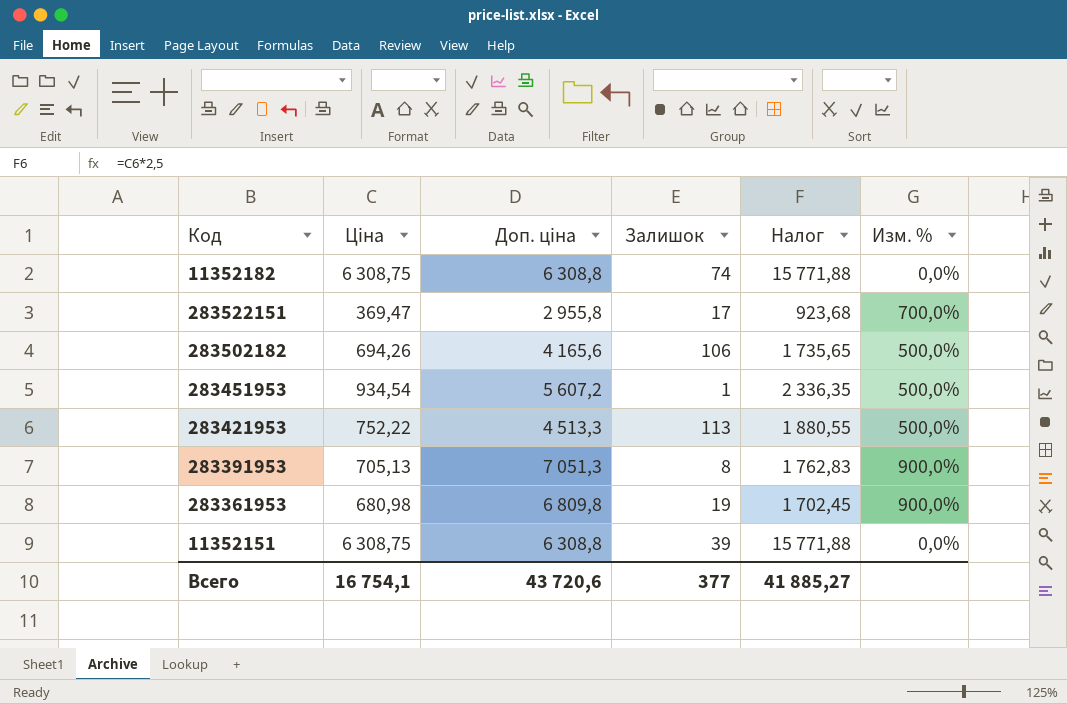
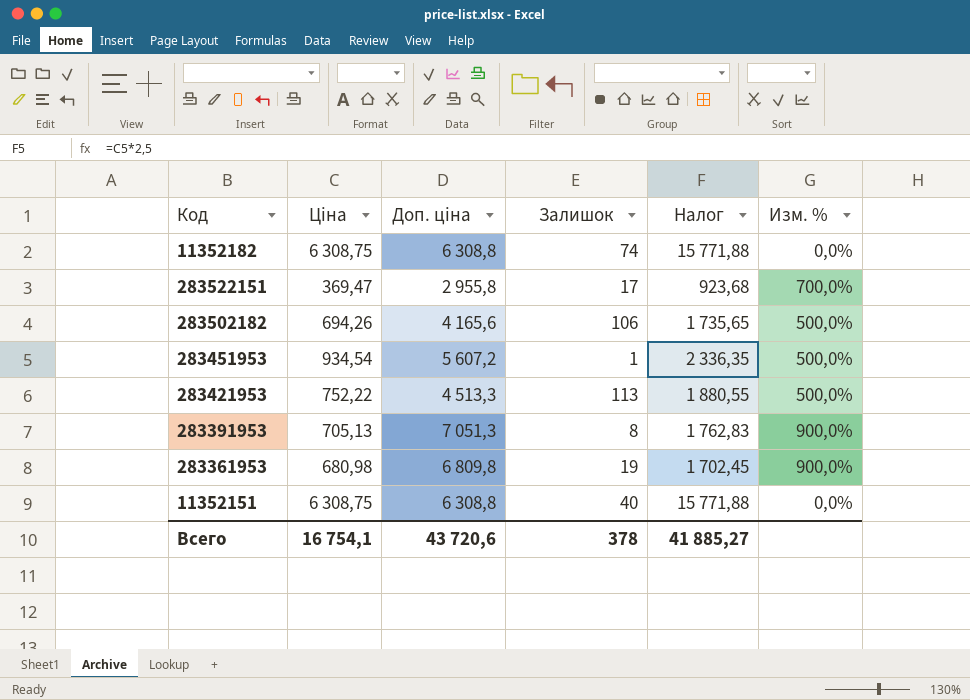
11352151 | Залишок: 39 -> 40
Всего | Залишок: 377 -> 378

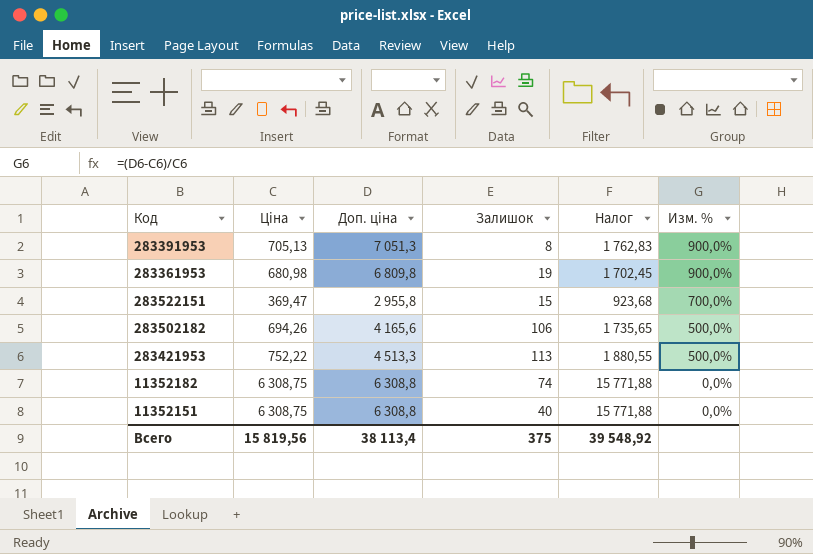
row order: none -> Изм. % descending
row 283451953: 934,54 | 5 607,2 | 1 | 2 336,35 | 500,0% -> none
283522151 | Залишок: 17 -> 15
Всего | Ціна: 16 754,1 -> 15 819,56
Всего | Доп. ціна: 43 720,6 -> 38 113,4
Всего | Залишок: 378 -> 375
Всего | Налог: 41 885,27 -> 39 548,92

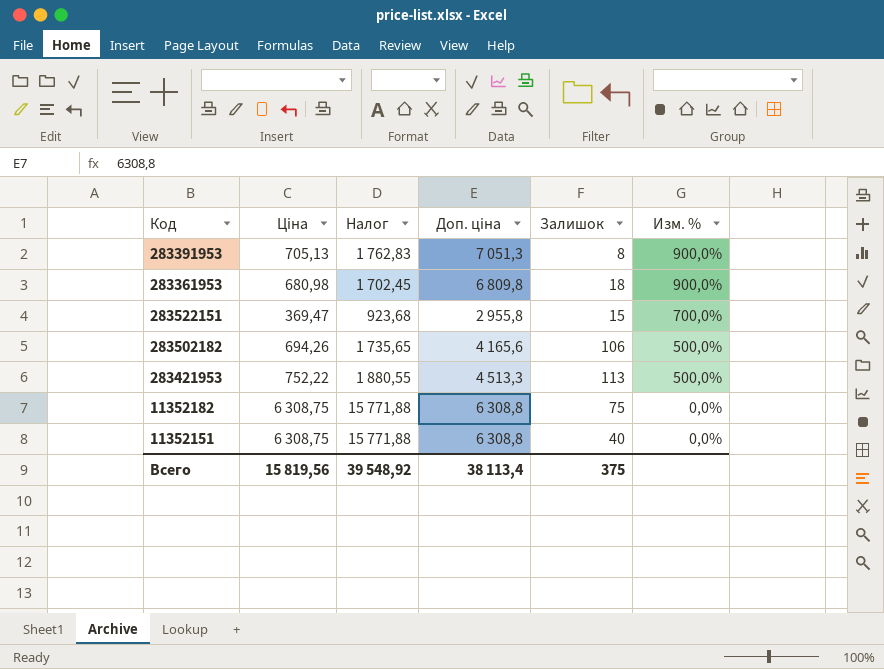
column Налог | position: 5 -> 3
283361953 | Залишок: 19 -> 18
11352182 | Залишок: 74 -> 75

